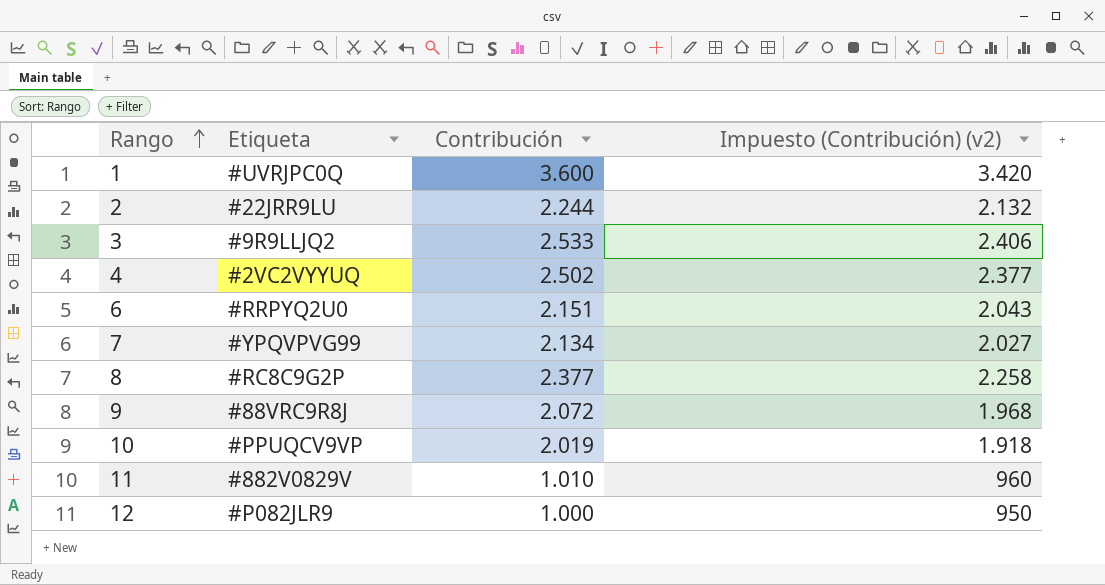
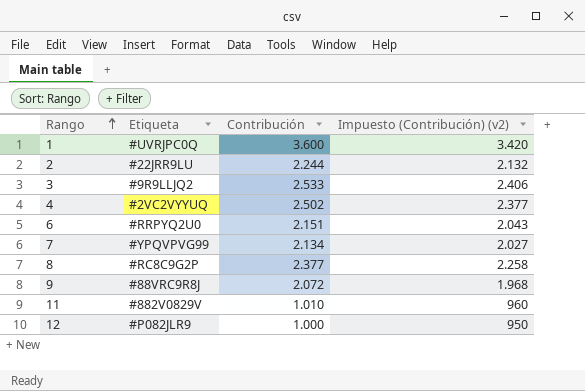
row 10: #PPUQCV9VP | 2.019 | 1.918 -> none

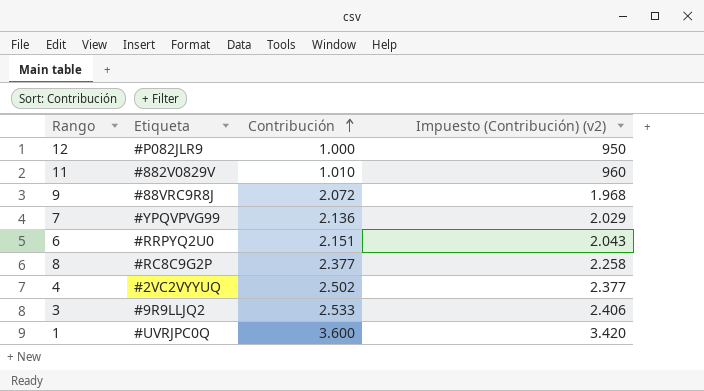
row order: Rango ascending -> Contribución ascending
row 2: #22JRR9LU | 2.244 | 2.132 -> none
7 | Contribución: 2.134 -> 2.136
7 | Impuesto (Contribución) (v2): 2.027 -> 2.029

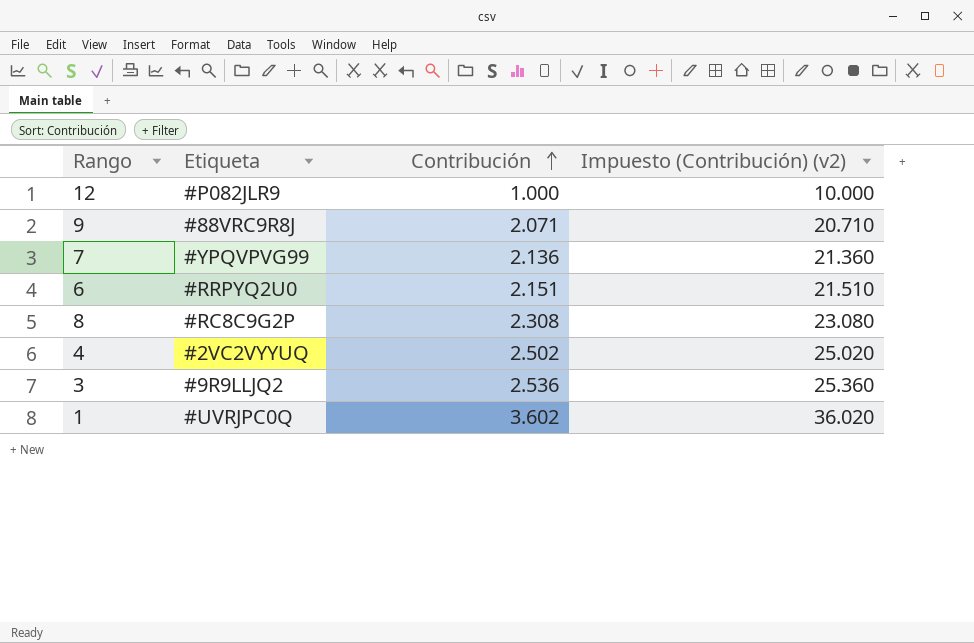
column Impuesto (Contribución) (v2) | formula: [Contribución] * 0,95 -> [Contribución] * 10
row 11: #882V0829V | 1.010 | 960 -> none
9 | Contribución: 2.072 -> 2.071
8 | Contribución: 2.377 -> 2.308
3 | Contribución: 2.533 -> 2.536
1 | Contribución: 3.600 -> 3.602

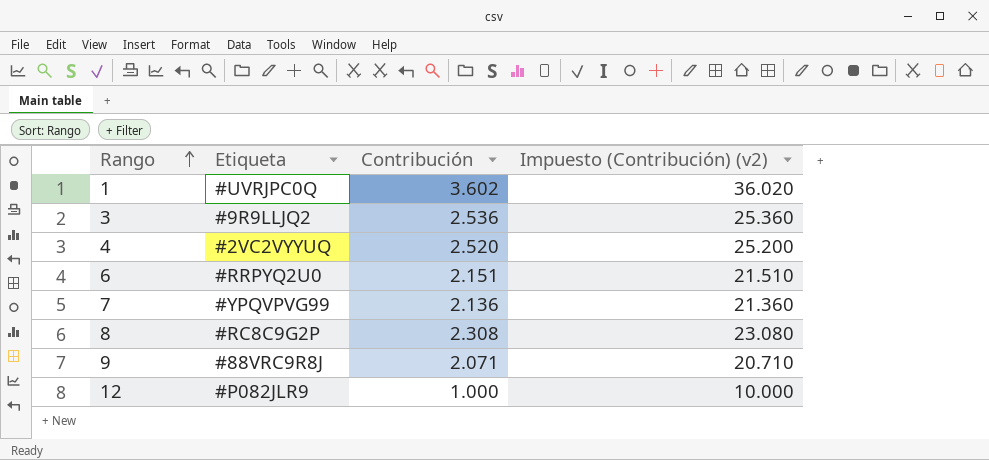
row order: Contribución ascending -> Rango ascending
4 | Contribución: 2.502 -> 2.520
4 | Impuesto (Contribución) (v2): 25.020 -> 25.200

